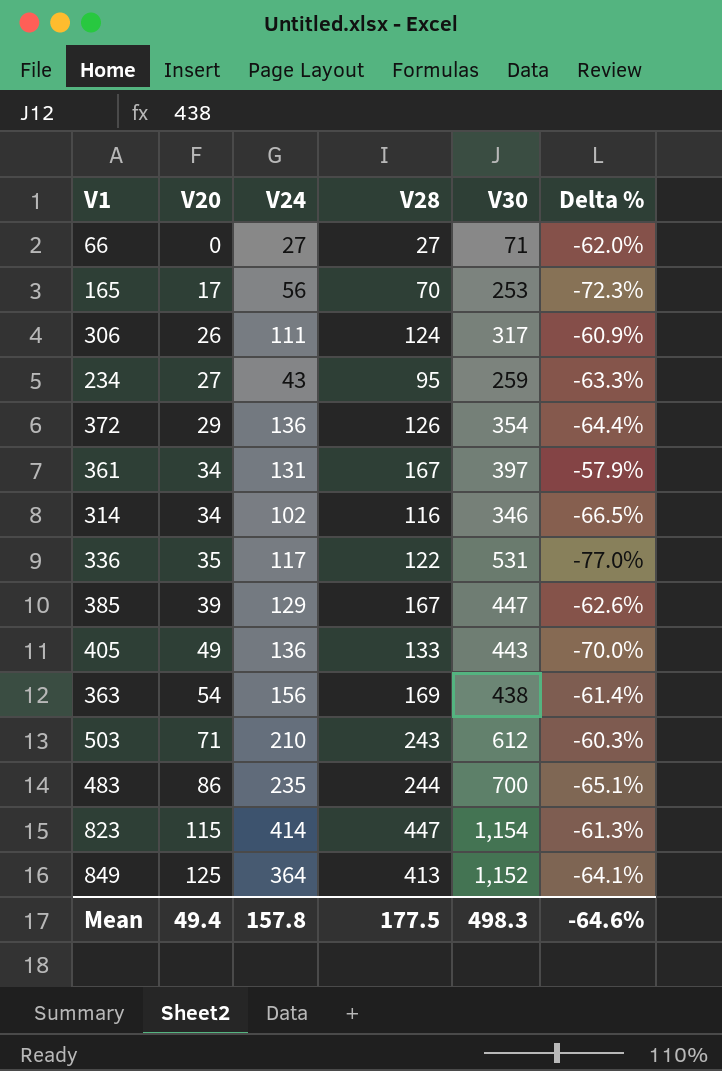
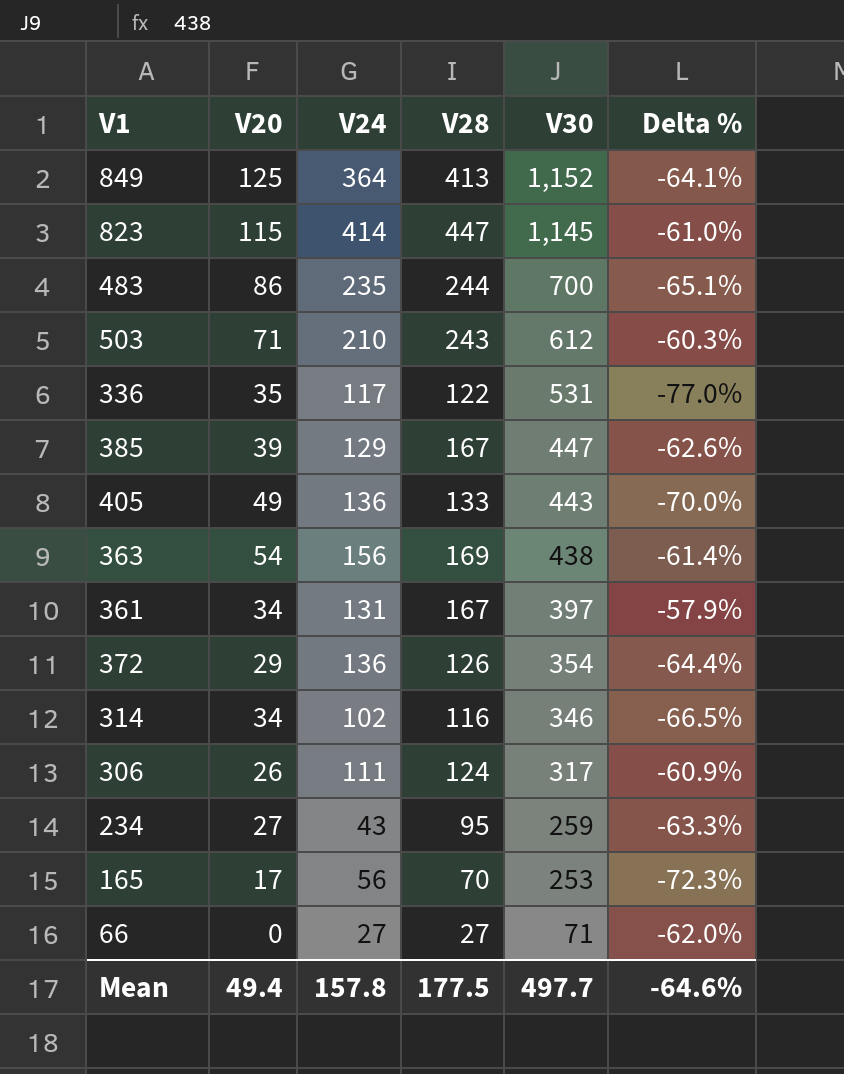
row order: V20 ascending -> V30 descending
823 | V30: 1,154 -> 1,145
823 | Delta %: -61.3% -> -61.0%
Mean | V30: 498.3 -> 497.7

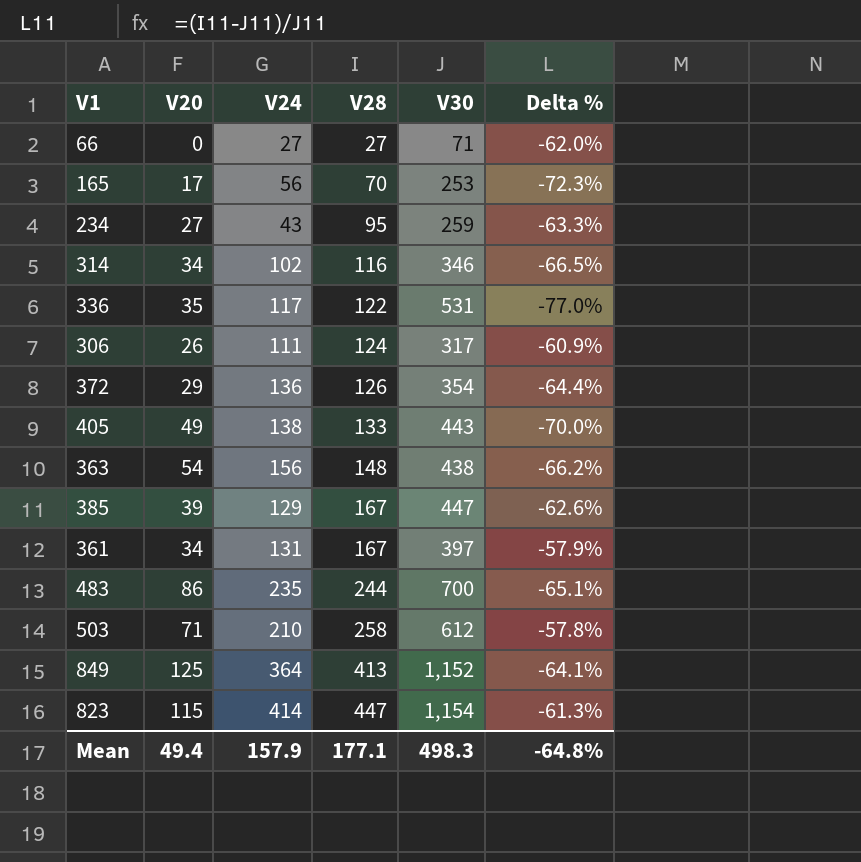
row order: V30 descending -> V28 ascending
405 | V24: 136 -> 138
363 | V28: 169 -> 148
363 | Delta %: -61.4% -> -66.2%
503 | V28: 243 -> 258
503 | Delta %: -60.3% -> -57.8%
823 | V30: 1,145 -> 1,154
823 | Delta %: -61.0% -> -61.3%
Mean | V24: 157.8 -> 157.9
Mean | V28: 177.5 -> 177.1
Mean | V30: 497.7 -> 498.3
Mean | Delta %: -64.6% -> -64.8%

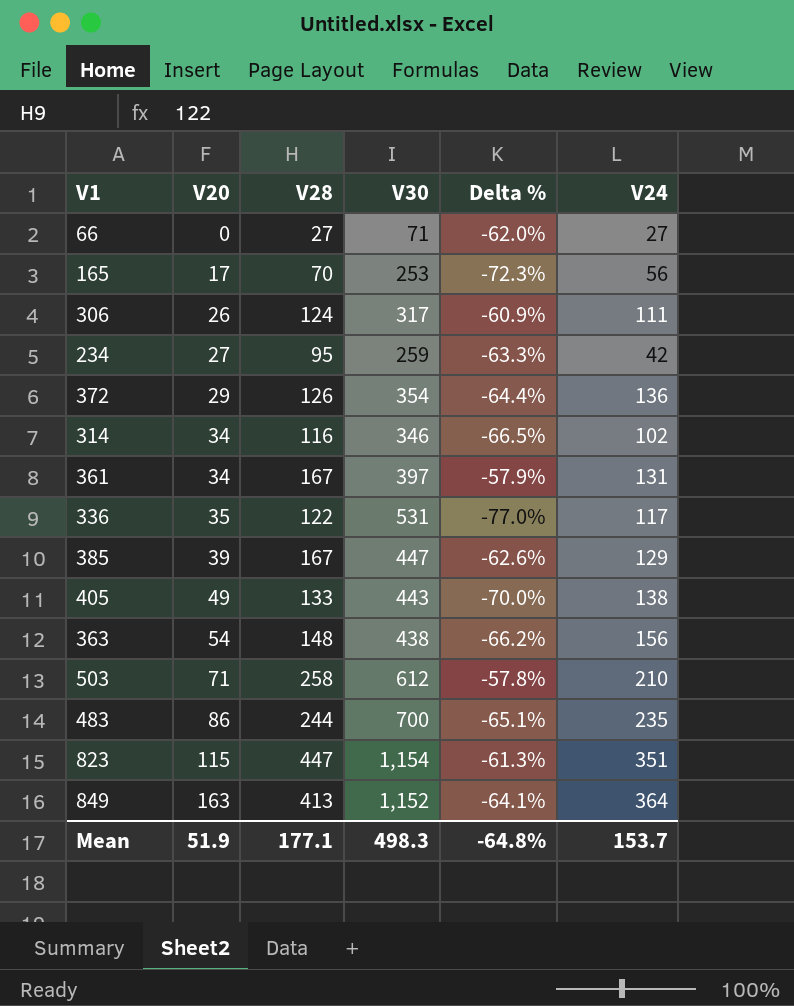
row order: V28 ascending -> V20 ascending
column V24 | position: 3 -> 6
234 | V24: 43 -> 42
823 | V24: 414 -> 351
849 | V20: 125 -> 163
Mean | V20: 49.4 -> 51.9
Mean | V24: 157.9 -> 153.7

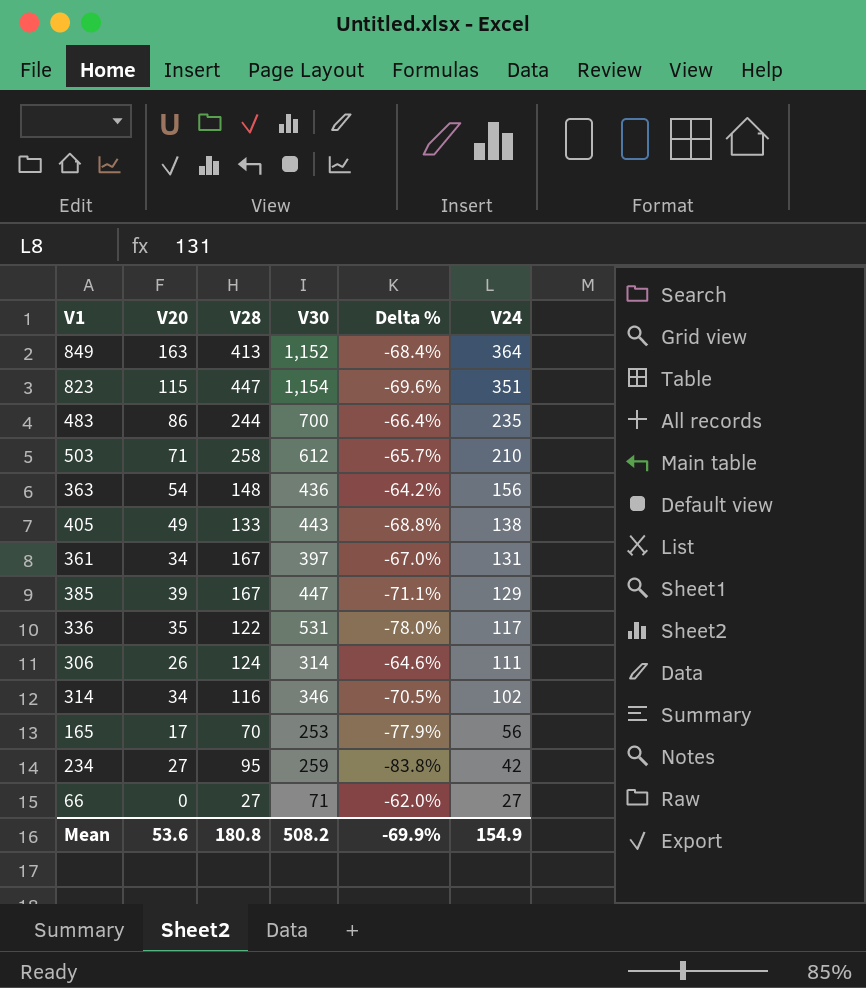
row order: V20 ascending -> V24 descending
column Delta % | formula: ([V28] - [V30]) / [V30] -> ([V24] - [V30]) / [V30]
row 372: 29 | 126 | 354 | -64.4% | 136 -> none
363 | V30: 438 -> 436
306 | V30: 317 -> 314
Mean | V20: 51.9 -> 53.6
Mean | V28: 177.1 -> 180.8
Mean | V30: 498.3 -> 508.2
Mean | Delta %: -64.8% -> -69.9%
Mean | V24: 153.7 -> 154.9

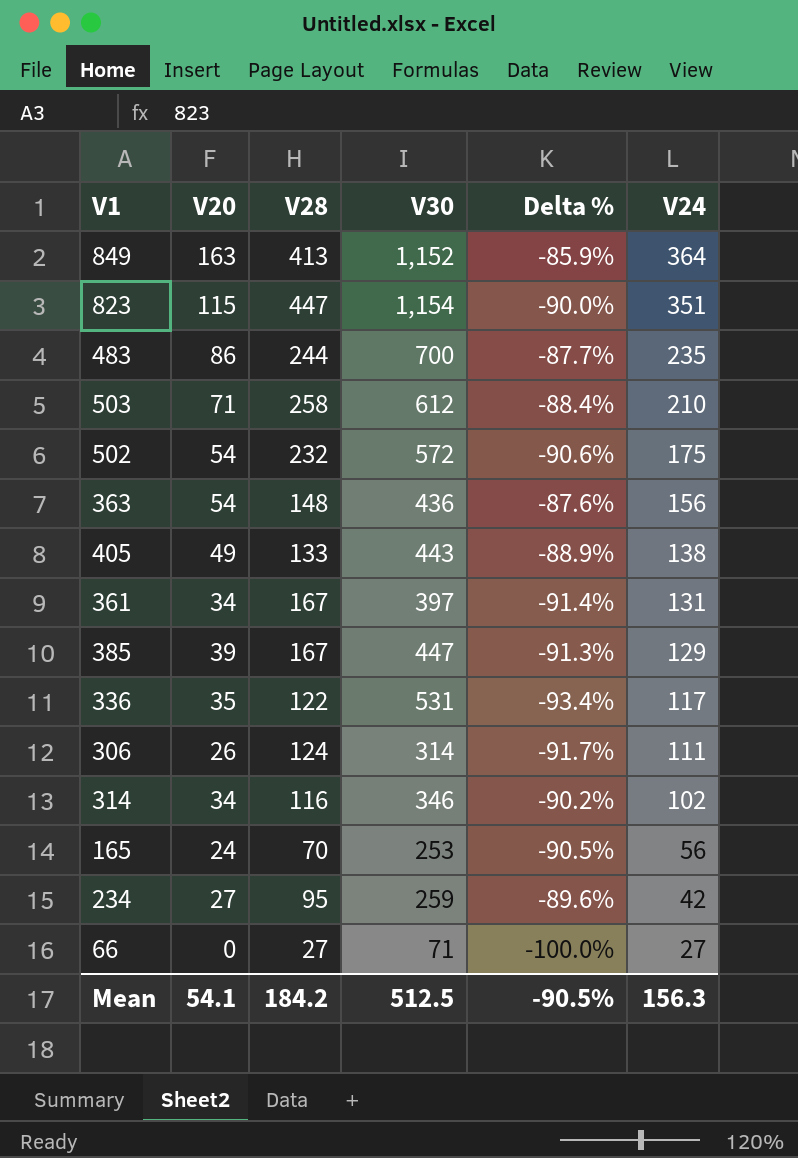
column Delta % | formula: ([V24] - [V30]) / [V30] -> ([V20] - [V30]) / [V30]
row 502: none -> 54 | 232 | 572 | -90.6% | 175
165 | V20: 17 -> 24
Mean | V20: 53.6 -> 54.1
Mean | V28: 180.8 -> 184.2
Mean | V30: 508.2 -> 512.5
Mean | Delta %: -69.9% -> -90.5%
Mean | V24: 154.9 -> 156.3

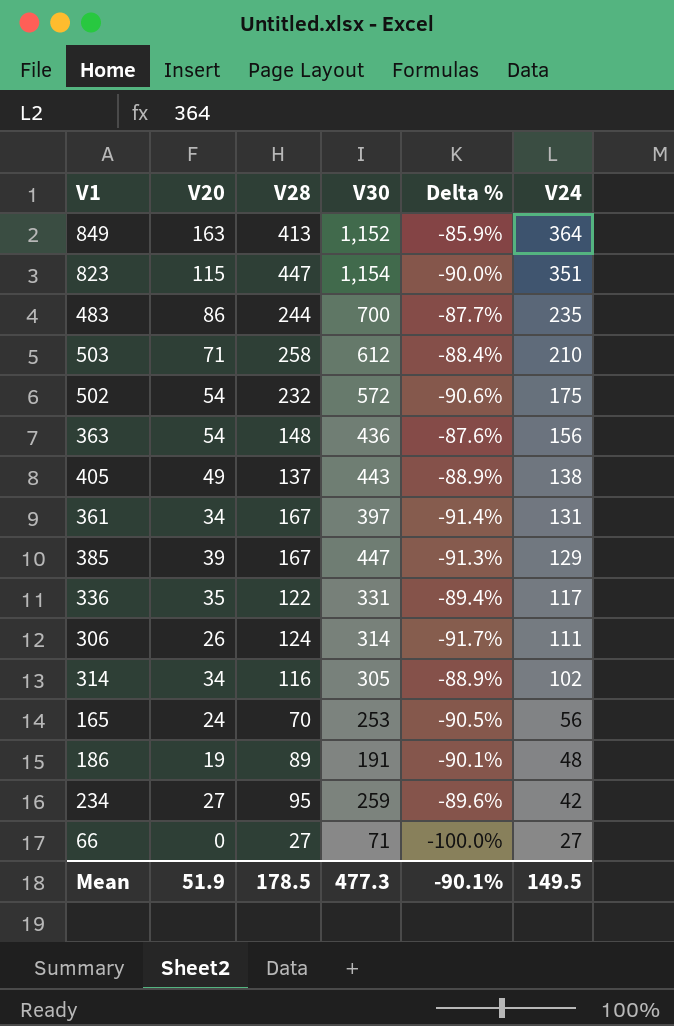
405 | V28: 133 -> 137
336 | V30: 531 -> 331
336 | Delta %: -93.4% -> -89.4%
314 | V30: 346 -> 305
314 | Delta %: -90.2% -> -88.9%
row 186: none -> 19 | 89 | 191 | -90.1% | 48
Mean | V20: 54.1 -> 51.9
Mean | V28: 184.2 -> 178.5
Mean | V30: 512.5 -> 477.3
Mean | Delta %: -90.5% -> -90.1%
Mean | V24: 156.3 -> 149.5

